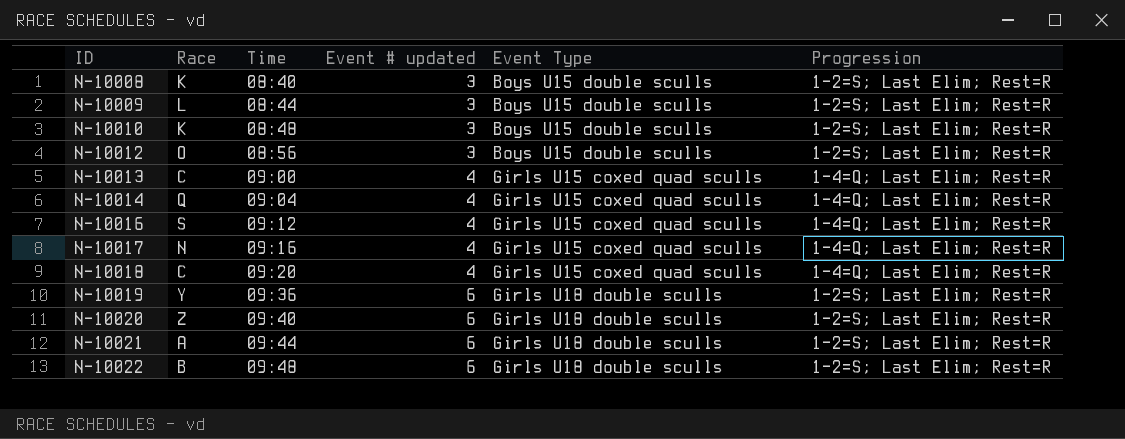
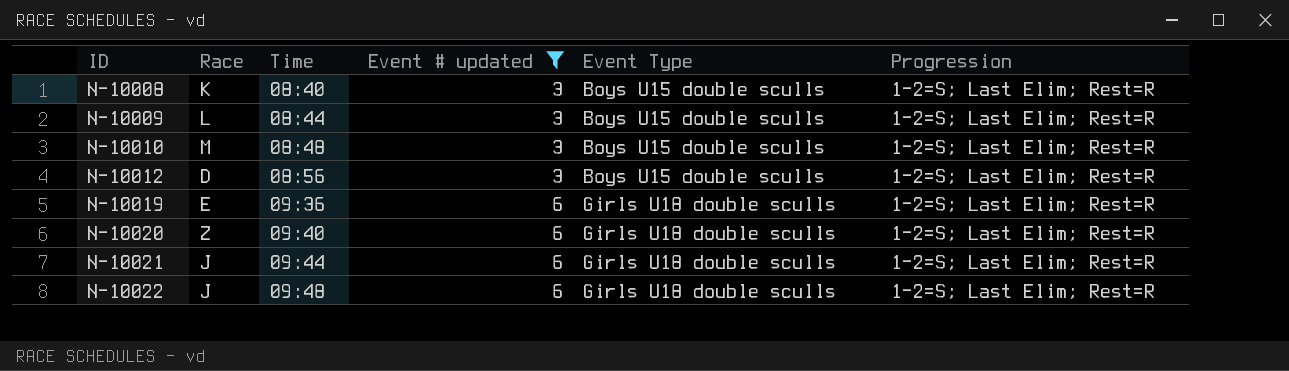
filter: none -> Event # updated != 4
N-10010 | Race: K -> M
N-10012 | Race: O -> D
N-10019 | Race: Y -> E
N-10021 | Race: A -> J
N-10022 | Race: B -> J

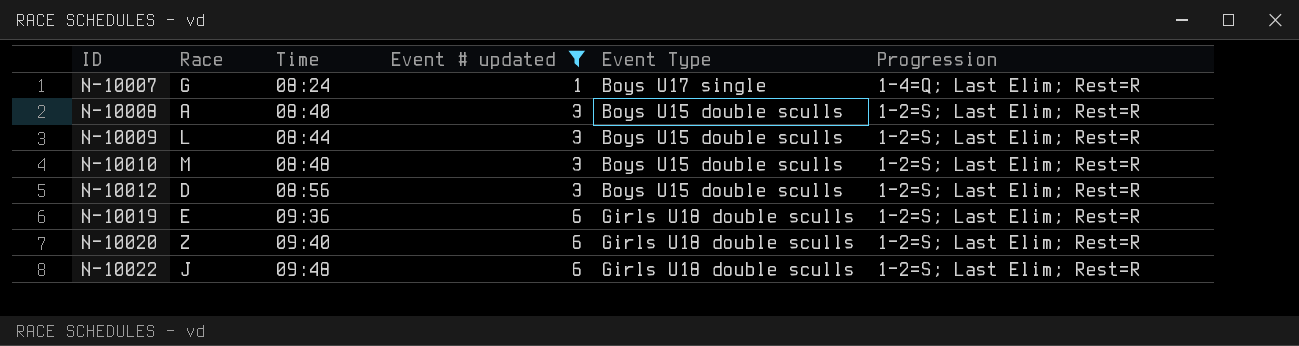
row N-10021: J | 09:44 | 6 | Girls U18 double sculls | 1-2=S; Last Elim; Rest=R -> none
row N-10007: none -> G | 08:24 | 1 | Boys U17 single | 1-4=Q; Last Elim; Rest=R
N-10008 | Race: K -> A

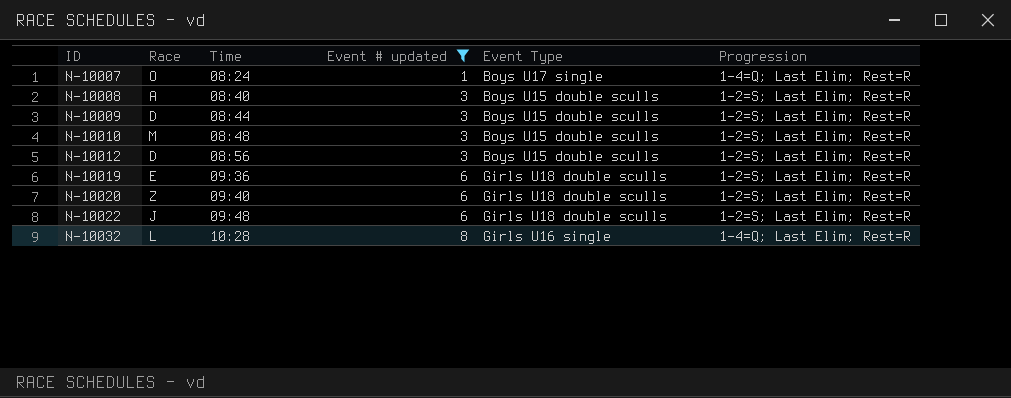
N-10007 | Race: G -> O
N-10009 | Race: L -> D
row N-10032: none -> L | 10:28 | 8 | Girls U16 single | 1-4=Q; Last Elim; Rest=R

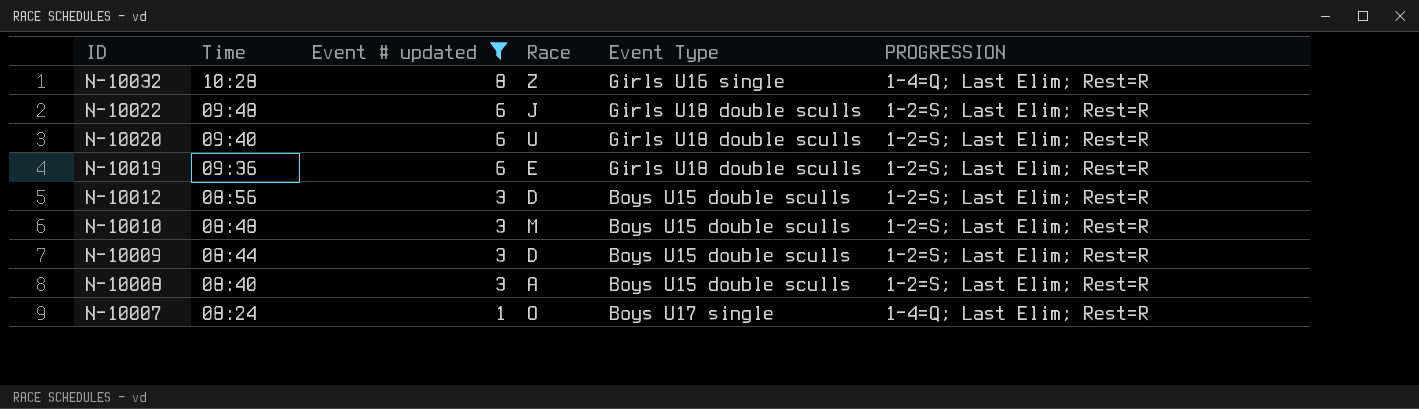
row order: ID ascending -> ID descending
column Race | position: 2 -> 4
column name: Progression -> PROGRESSION
N-10032 | Race: L -> Z
N-10020 | Race: Z -> U

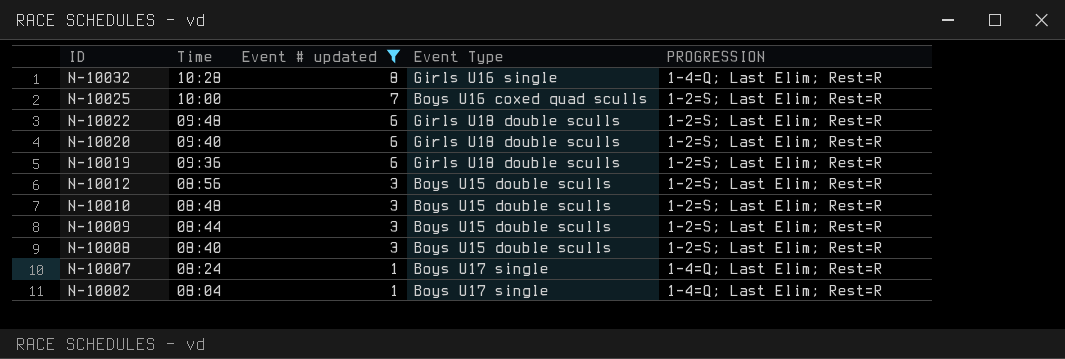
column Race | position: 4 -> none
row N-10025: none -> 10:00 | 7 | Boys U16 coxed quad sculls | 1-2=S; Last Elim; Rest=R
row N-10002: none -> 08:04 | 1 | Boys U17 single | 1-4=Q; Last Elim; Rest=R

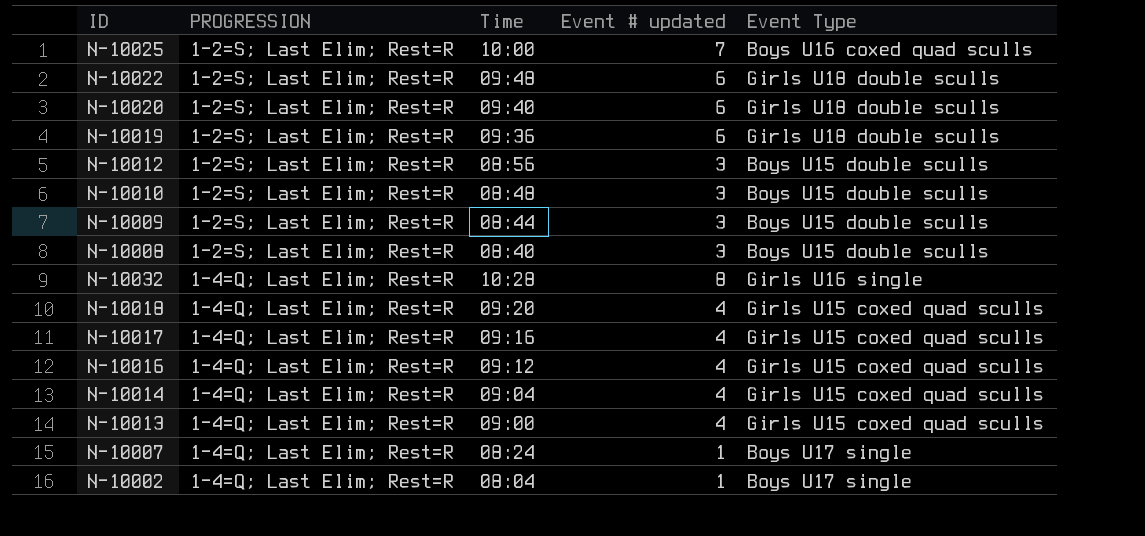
filter: Event # updated != 4 -> none
row order: ID descending -> PROGRESSION ascending
column PROGRESSION | position: 5 -> 2

